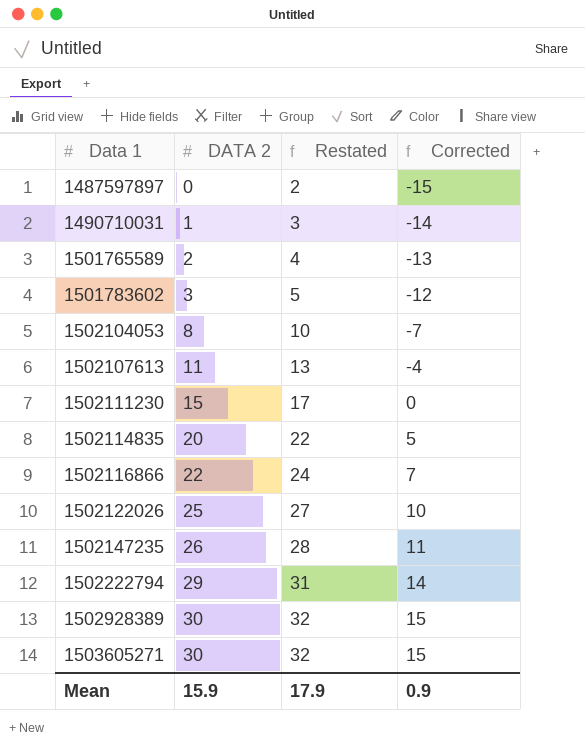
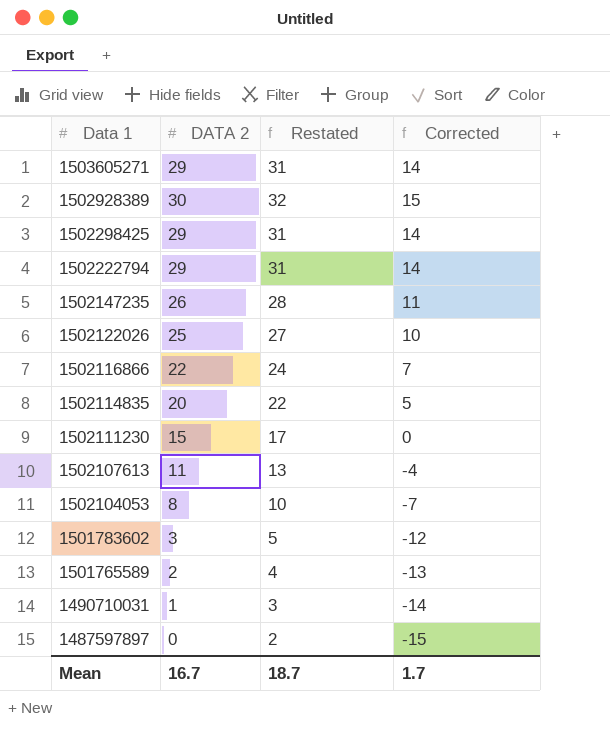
row order: Data 1 ascending -> Data 1 descending
1503605271 | DATA 2: 30 -> 29
1503605271 | Restated: 32 -> 31
1503605271 | Corrected: 15 -> 14
row 1502298425: none -> 29 | 31 | 14
Mean | DATA 2: 15.9 -> 16.7
Mean | Restated: 17.9 -> 18.7
Mean | Corrected: 0.9 -> 1.7

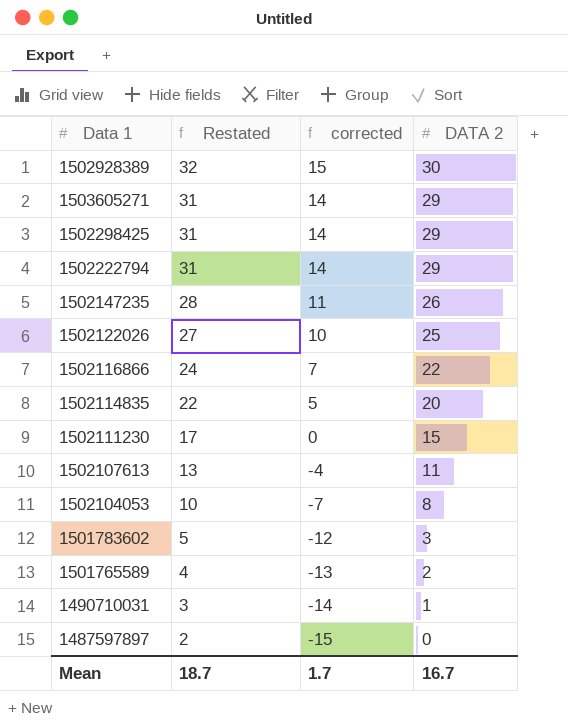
row order: Data 1 descending -> Restated descending
column name: Corrected -> corrected
column DATA 2 | position: 2 -> 4

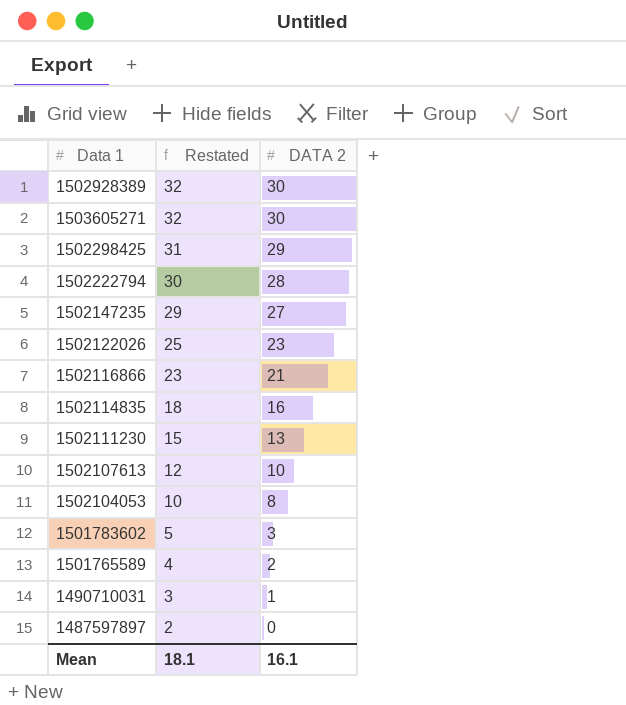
column corrected | formula: [DATA 2] - 15 -> none
1503605271 | Restated: 31 -> 32
1503605271 | DATA 2: 29 -> 30
1502222794 | Restated: 31 -> 30
1502222794 | DATA 2: 29 -> 28
1502147235 | Restated: 28 -> 29
1502147235 | DATA 2: 26 -> 27
1502122026 | Restated: 27 -> 25
1502122026 | DATA 2: 25 -> 23
1502116866 | Restated: 24 -> 23
1502116866 | DATA 2: 22 -> 21
1502114835 | Restated: 22 -> 18
1502114835 | DATA 2: 20 -> 16
1502111230 | Restated: 17 -> 15
1502111230 | DATA 2: 15 -> 13
1502107613 | Restated: 13 -> 12
1502107613 | DATA 2: 11 -> 10
Mean | Restated: 18.7 -> 18.1
Mean | DATA 2: 16.7 -> 16.1

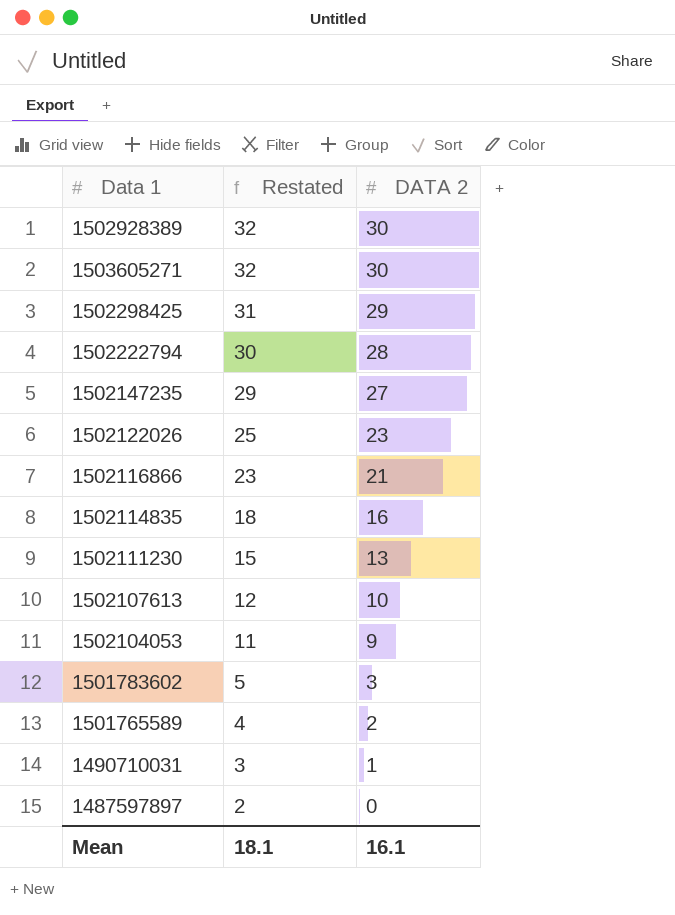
1502104053 | Restated: 10 -> 11
1502104053 | DATA 2: 8 -> 9

